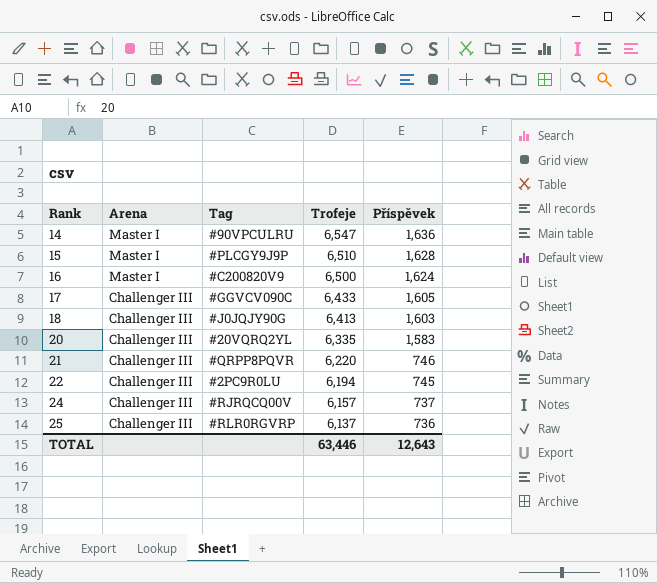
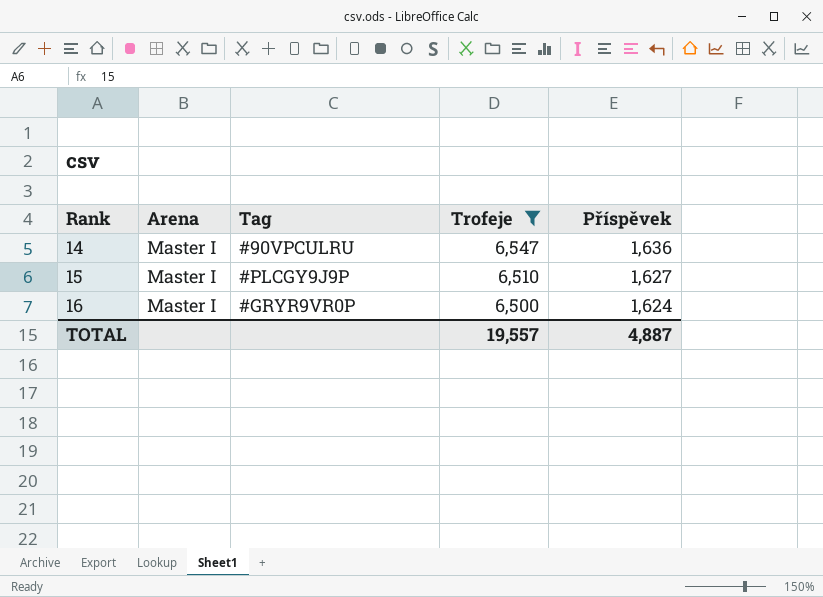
filter: none -> Trofeje >= 6,500
15 | Příspěvek: 1,628 -> 1,627
16 | Tag: #C200820V9 -> #GRYR9VR0P
TOTAL | Trofeje: 63,446 -> 19,557
TOTAL | Příspěvek: 12,643 -> 4,887

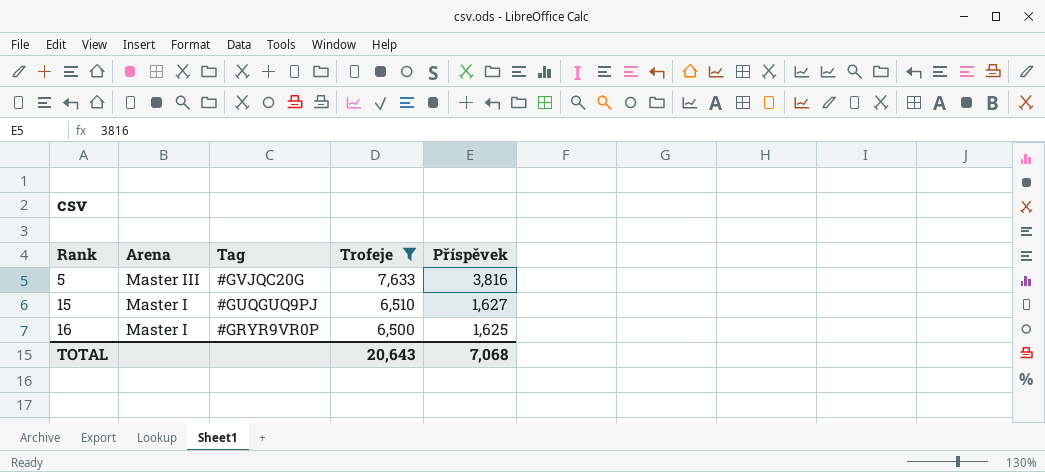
row 14: Master I | #90VPCULRU | 6,547 | 1,636 -> none
row 5: none -> Master III | #GVJQC20G | 7,633 | 3,816
15 | Tag: #PLCGY9J9P -> #GUQGUQ9PJ
16 | Příspěvek: 1,624 -> 1,625
TOTAL | Trofeje: 19,557 -> 20,643
TOTAL | Příspěvek: 4,887 -> 7,068

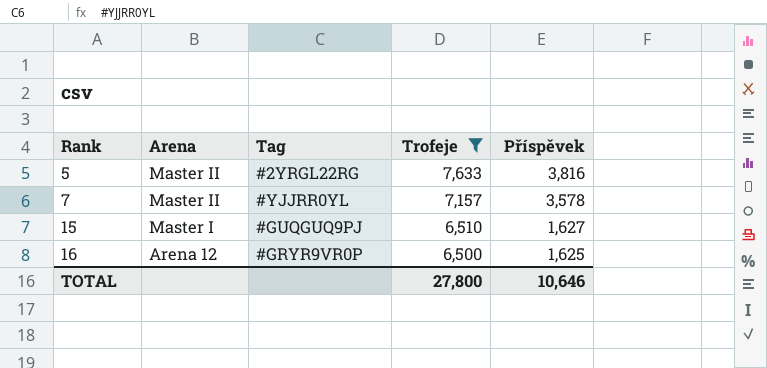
5 | Arena: Master III -> Master II
5 | Tag: #GVJQC20G -> #2YRGL22RG
row 7: none -> Master II | #YJJRR0YL | 7,157 | 3,578
16 | Arena: Master I -> Arena 12
TOTAL | Trofeje: 20,643 -> 27,800
TOTAL | Příspěvek: 7,068 -> 10,646

